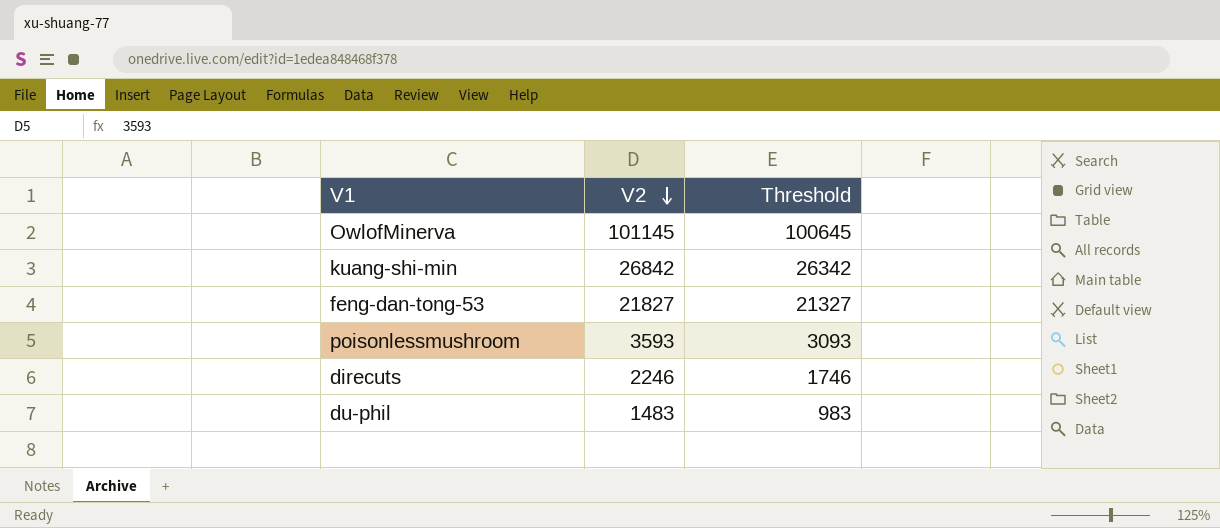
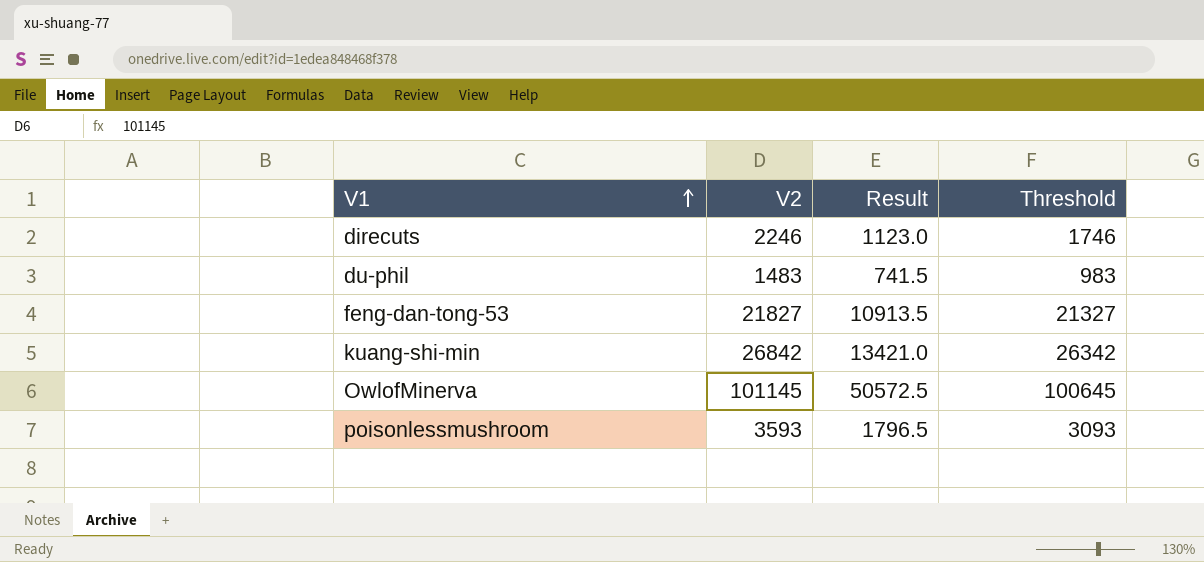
row order: V2 descending -> V1 ascending
column Result | formula: none -> [V2] * 0.5

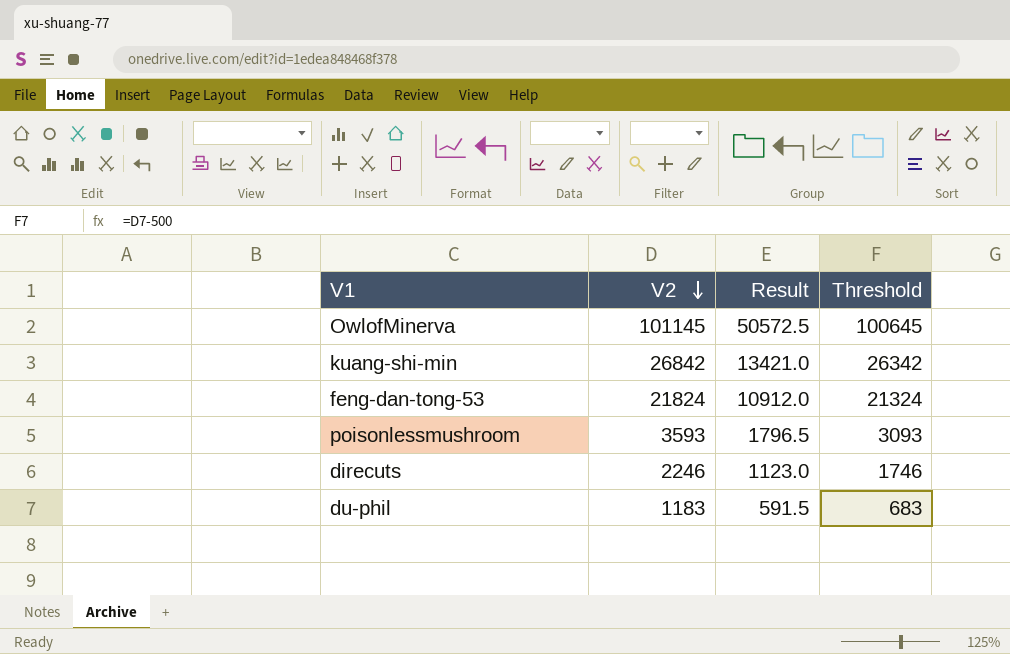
row order: V1 ascending -> V2 descending
feng-dan-tong-53 | V2: 21827 -> 21824
feng-dan-tong-53 | Result: 10913.5 -> 10912.0
feng-dan-tong-53 | Threshold: 21327 -> 21324
du-phil | V2: 1483 -> 1183
du-phil | Result: 741.5 -> 591.5
du-phil | Threshold: 983 -> 683

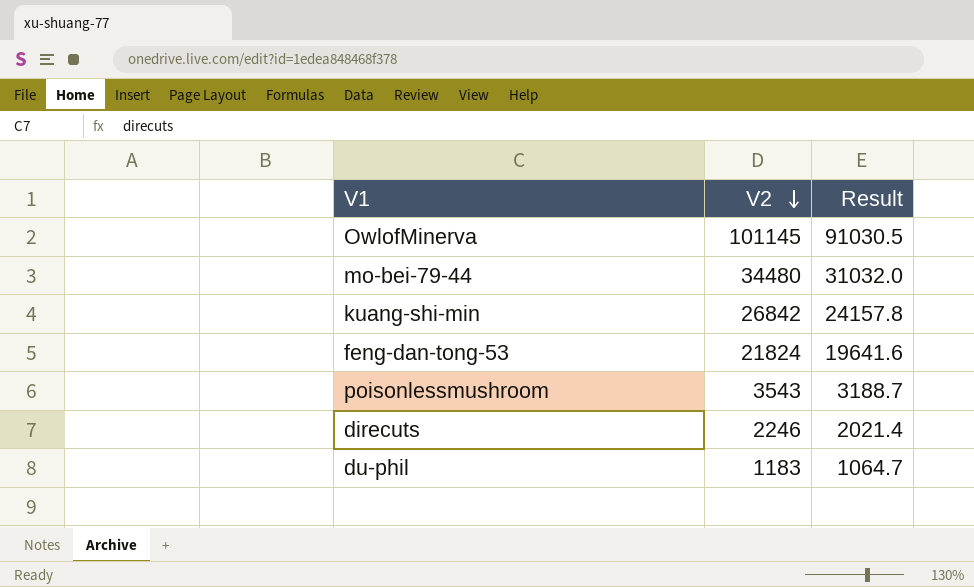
column Threshold | formula: [V2] - 500 -> none
column Result | formula: [V2] * 0.5 -> [V2] * 0.9
row mo-bei-79-44: none -> 34480 | 31032.0
poisonlessmushroom | V2: 3593 -> 3543

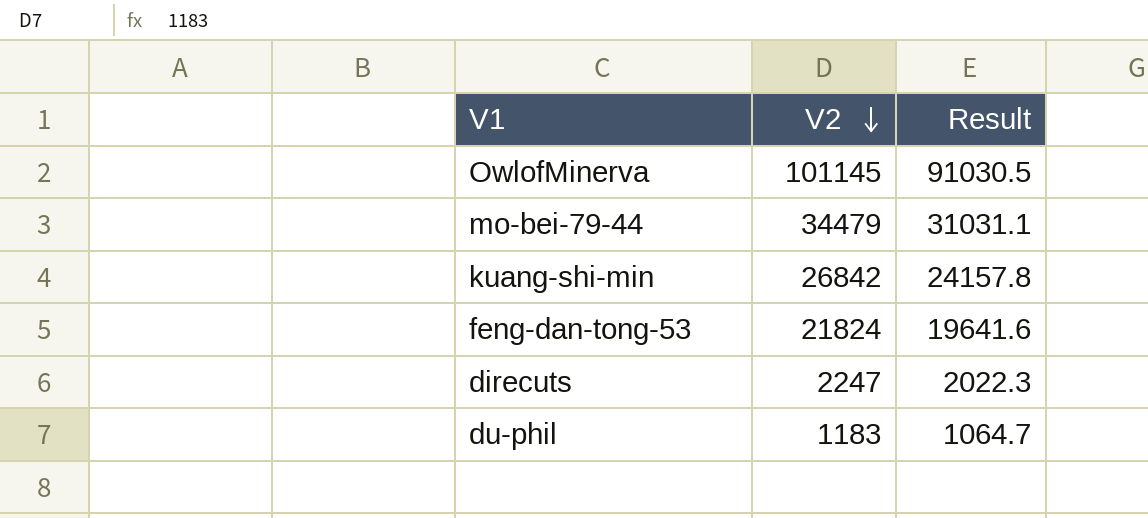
row poisonlessmushroom: 3543 | 3188.7 -> none
mo-bei-79-44 | V2: 34480 -> 34479
mo-bei-79-44 | Result: 31032.0 -> 31031.1
direcuts | V2: 2246 -> 2247
direcuts | Result: 2021.4 -> 2022.3

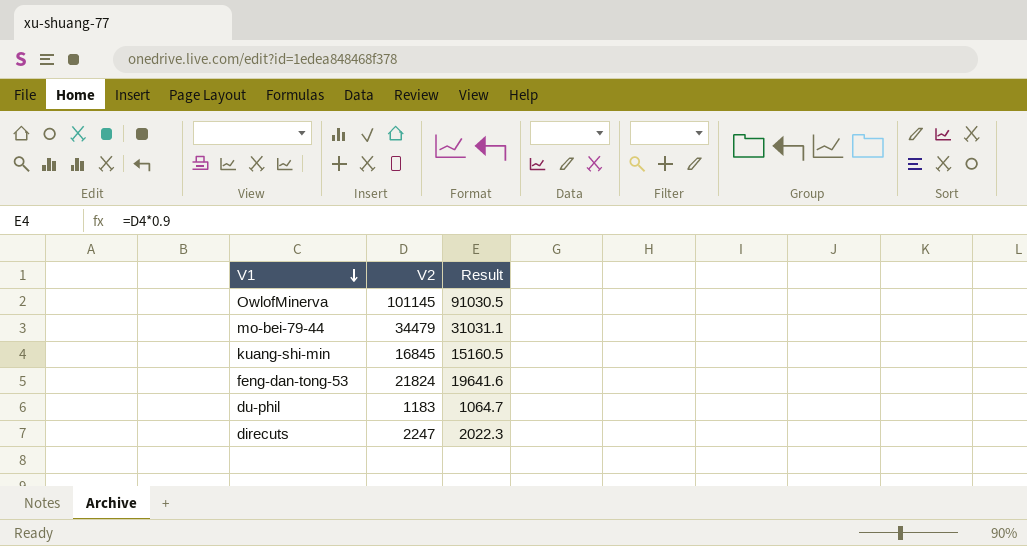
row order: V2 descending -> V1 descending
kuang-shi-min | V2: 26842 -> 16845
kuang-shi-min | Result: 24157.8 -> 15160.5

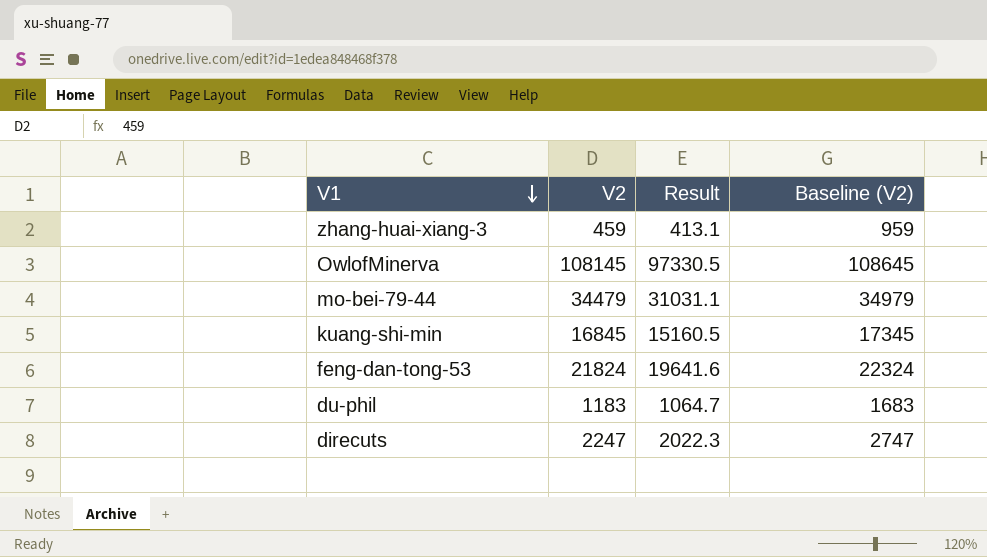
column Baseline (V2) | formula: none -> [V2] + 500
row zhang-huai-xiang-3: none -> 459 | 413.1 | 959
OwlofMinerva | V2: 101145 -> 108145
OwlofMinerva | Result: 91030.5 -> 97330.5

